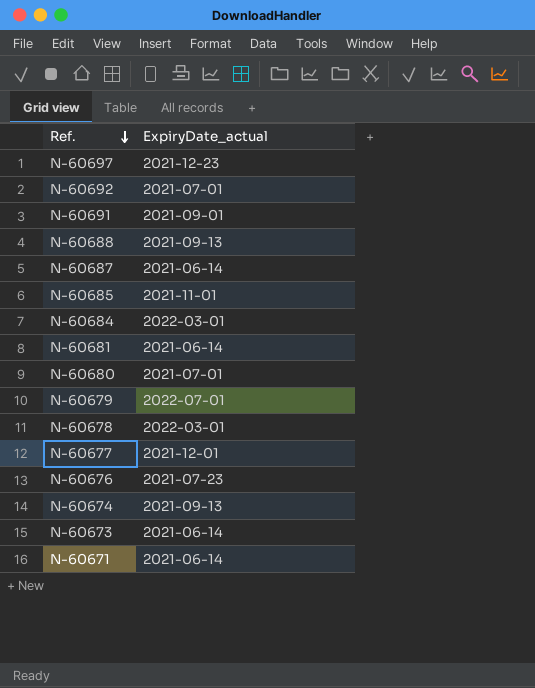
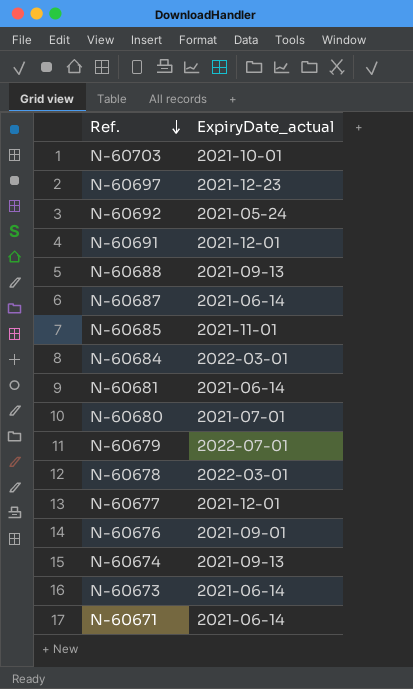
row N-60703: none -> 2021-10-01
N-60692 | ExpiryDate_actual: 2021-07-01 -> 2021-05-24
N-60691 | ExpiryDate_actual: 2021-09-01 -> 2021-12-01
N-60676 | ExpiryDate_actual: 2021-07-23 -> 2021-09-01

